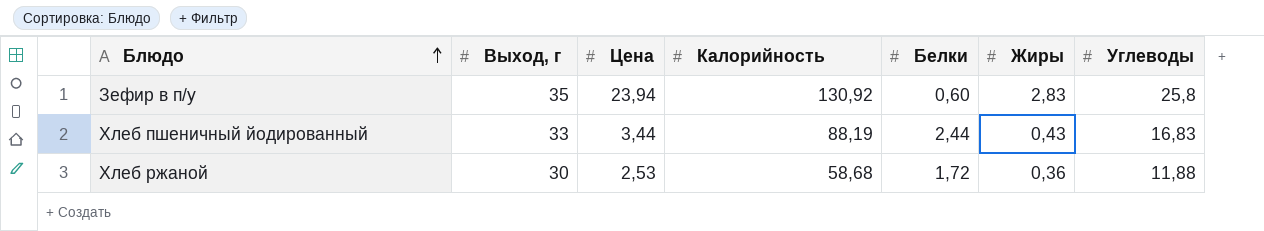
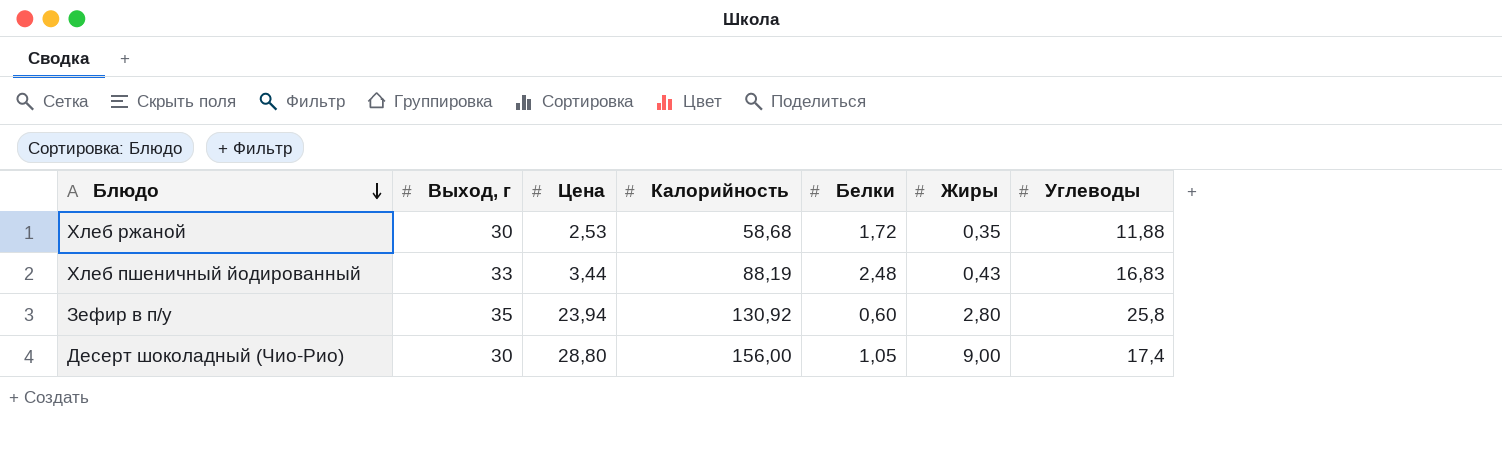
row order: Блюдо ascending -> Блюдо descending
Хлеб ржаной | Жиры: 0,36 -> 0,35
Хлеб пшеничный йодированный | Белки: 2,44 -> 2,48
Зефир в п/у | Жиры: 2,83 -> 2,80
row Десерт шоколадный (Чио-Рио): none -> 30 | 28,80 | 156,00 | 1,05 | 9,00 | 17,4

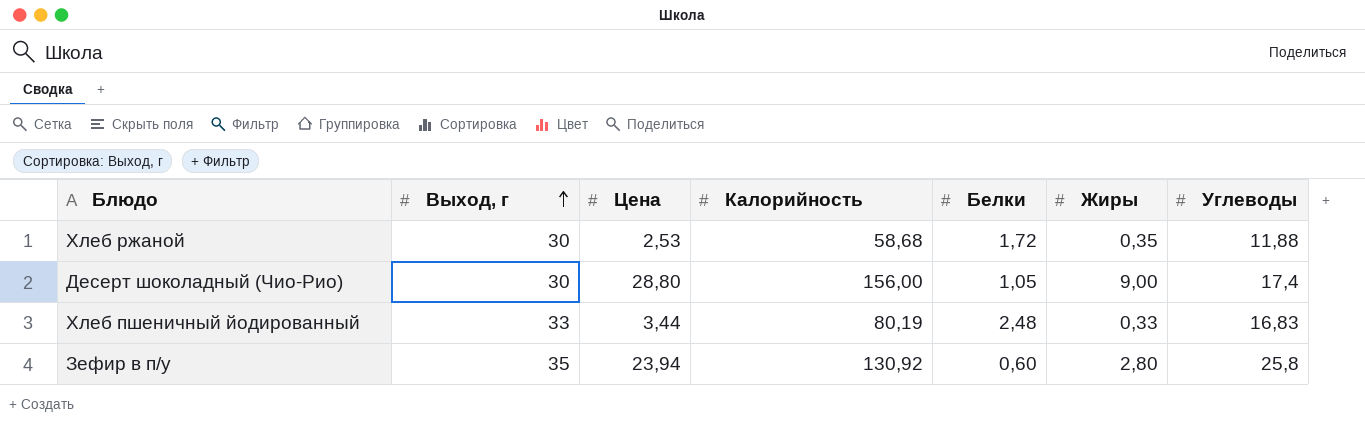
row order: Блюдо descending -> Выход, г ascending
Хлеб пшеничный йодированный | Калорийность: 88,19 -> 80,19
Хлеб пшеничный йодированный | Жиры: 0,43 -> 0,33

